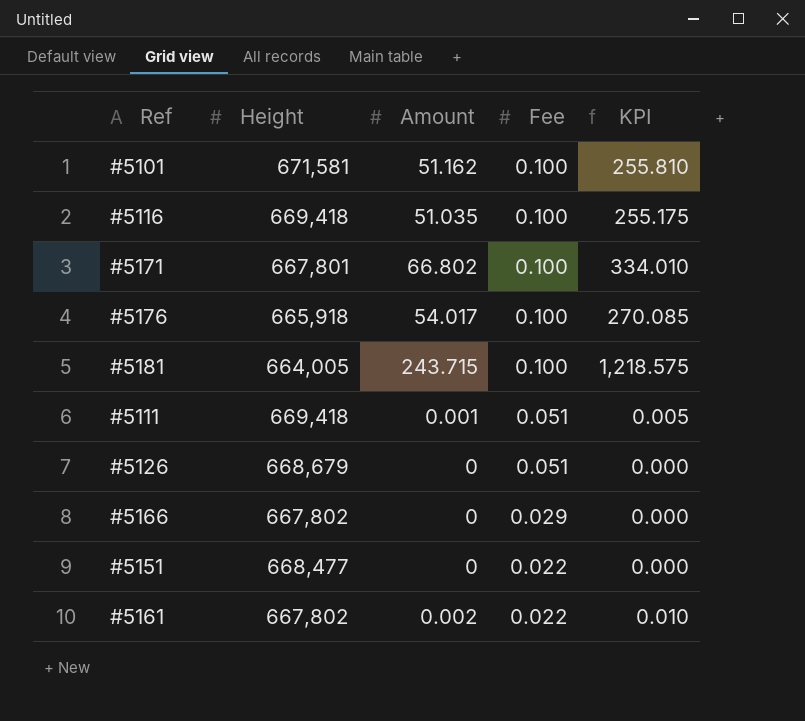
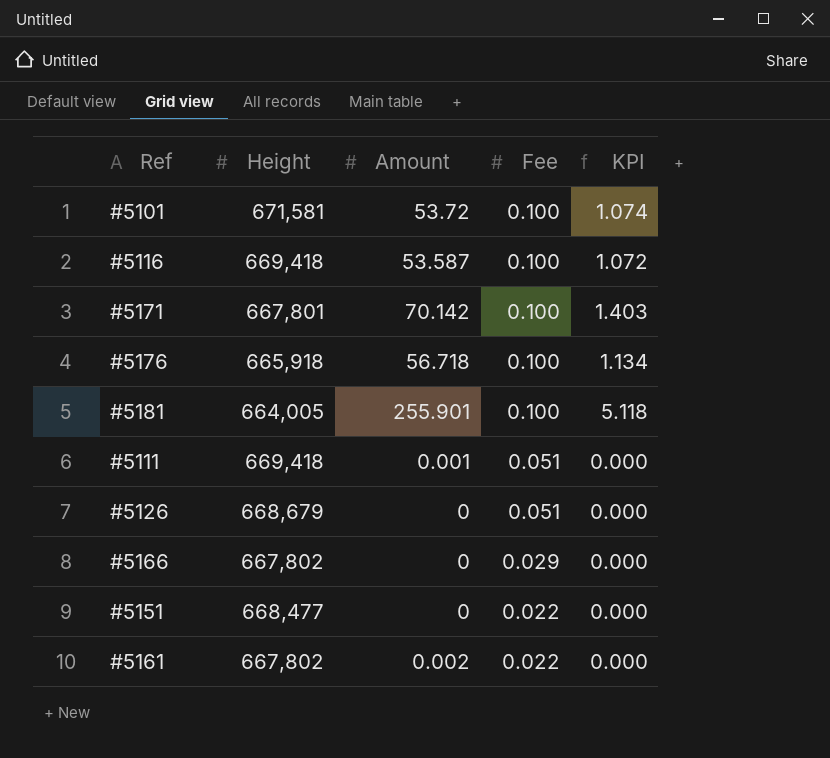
column KPI | formula: [Amount] * 5 -> [Amount] * 0.02
#5101 | Amount: 51.162 -> 53.72
#5116 | Amount: 51.035 -> 53.587
#5171 | Amount: 66.802 -> 70.142
#5176 | Amount: 54.017 -> 56.718
#5181 | Amount: 243.715 -> 255.901

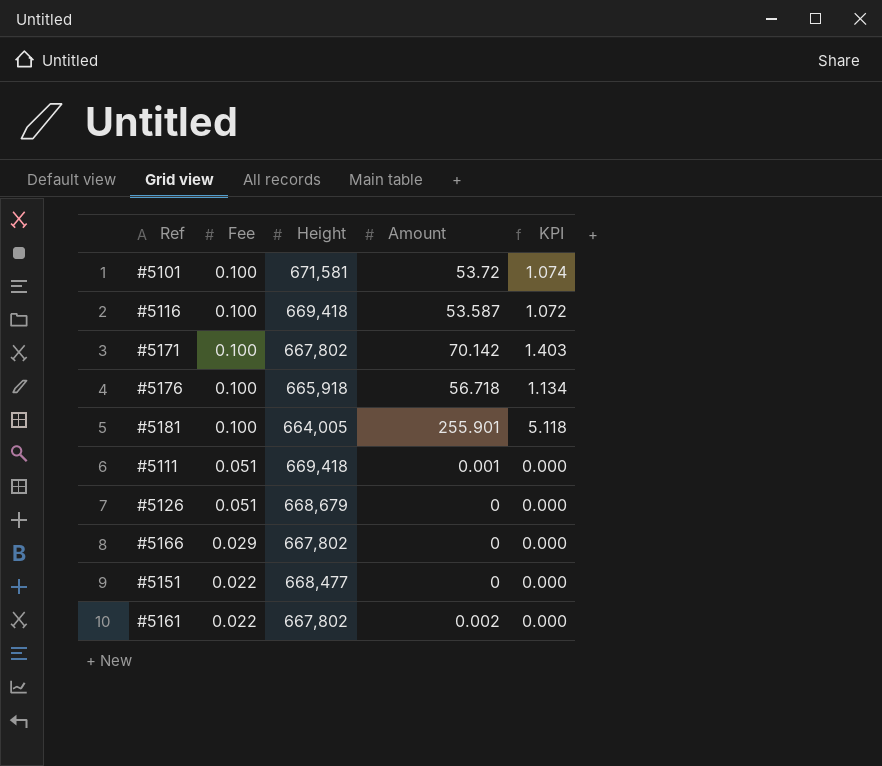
column Fee | position: 4 -> 2
#5171 | Height: 667,801 -> 667,802

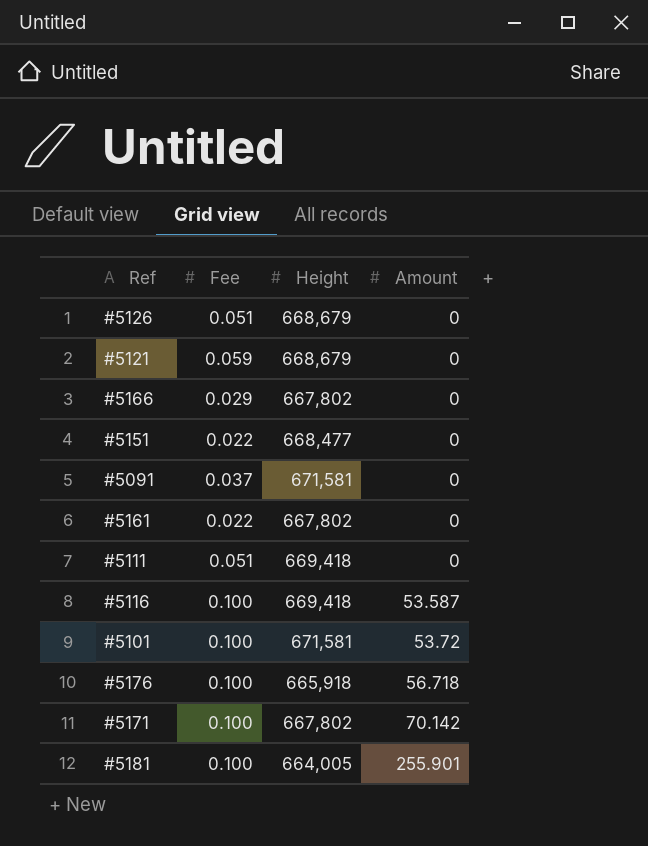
row order: Fee descending -> Amount ascending
column KPI | formula: [Amount] * 0.02 -> none
row #5121: none -> 0.059 | 668,679 | 0
row #5091: none -> 0.037 | 671,581 | 0
#5161 | Amount: 0.002 -> 0
#5111 | Amount: 0.001 -> 0

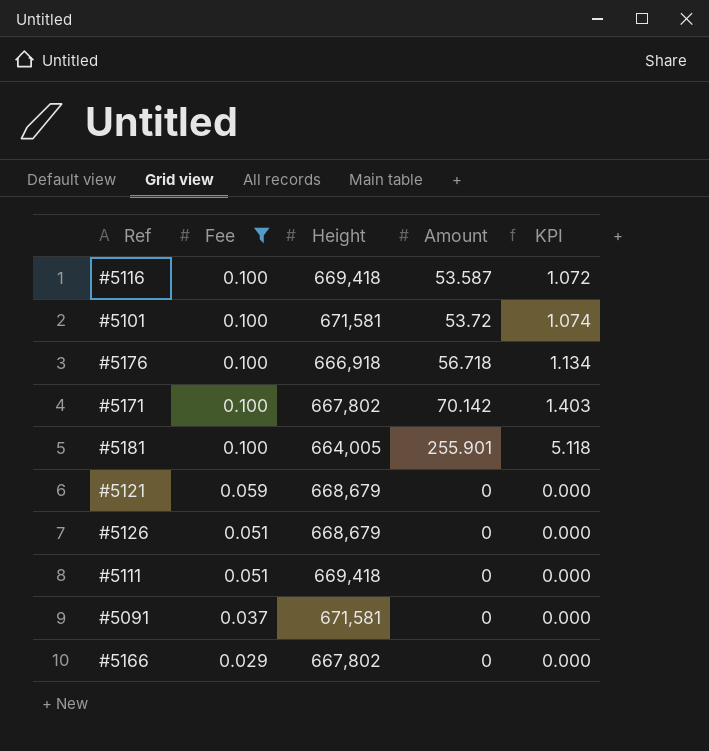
filter: none -> Fee != 0.022
row order: Amount ascending -> Fee descending
column KPI | formula: none -> [Amount] * 0.02
#5176 | Height: 665,918 -> 666,918

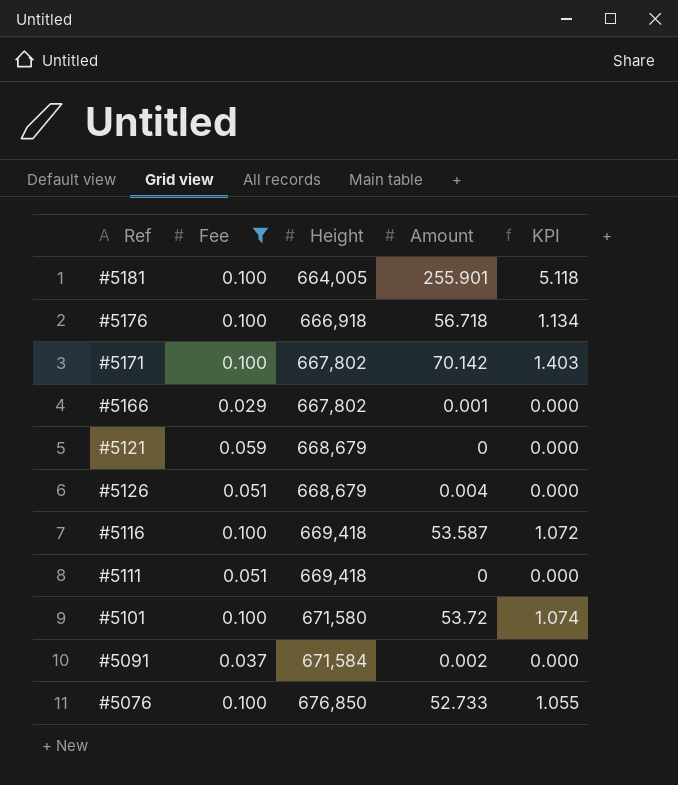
row order: Fee descending -> Height ascending
#5166 | Amount: 0 -> 0.001
#5126 | Amount: 0 -> 0.004
#5101 | Height: 671,581 -> 671,580
#5091 | Height: 671,581 -> 671,584
#5091 | Amount: 0 -> 0.002
row #5076: none -> 0.100 | 676,850 | 52.733 | 1.055

